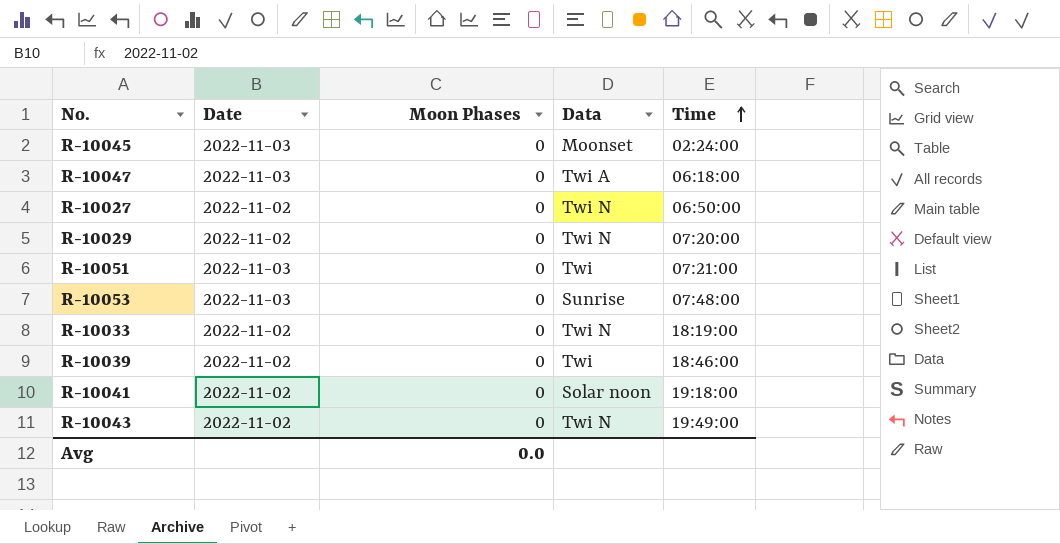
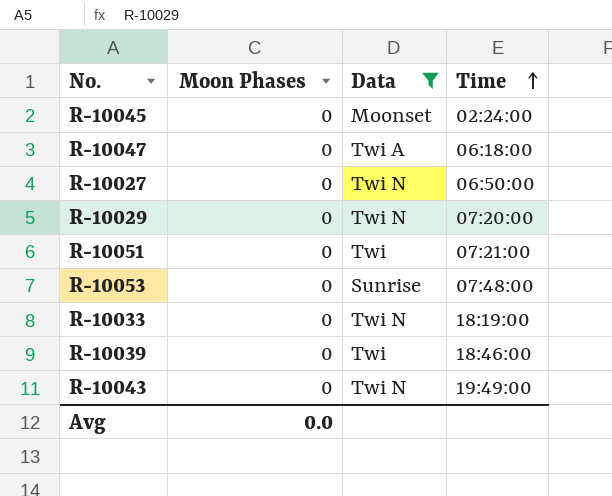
filter: none -> Data != Solar noon
column Date | position: 2 -> none

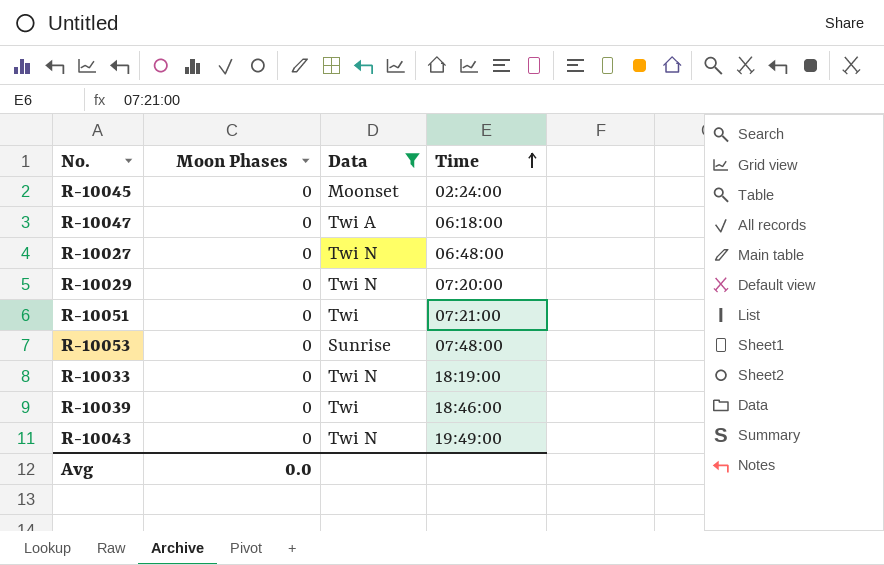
R-10027 | Time: 06:50:00 -> 06:48:00

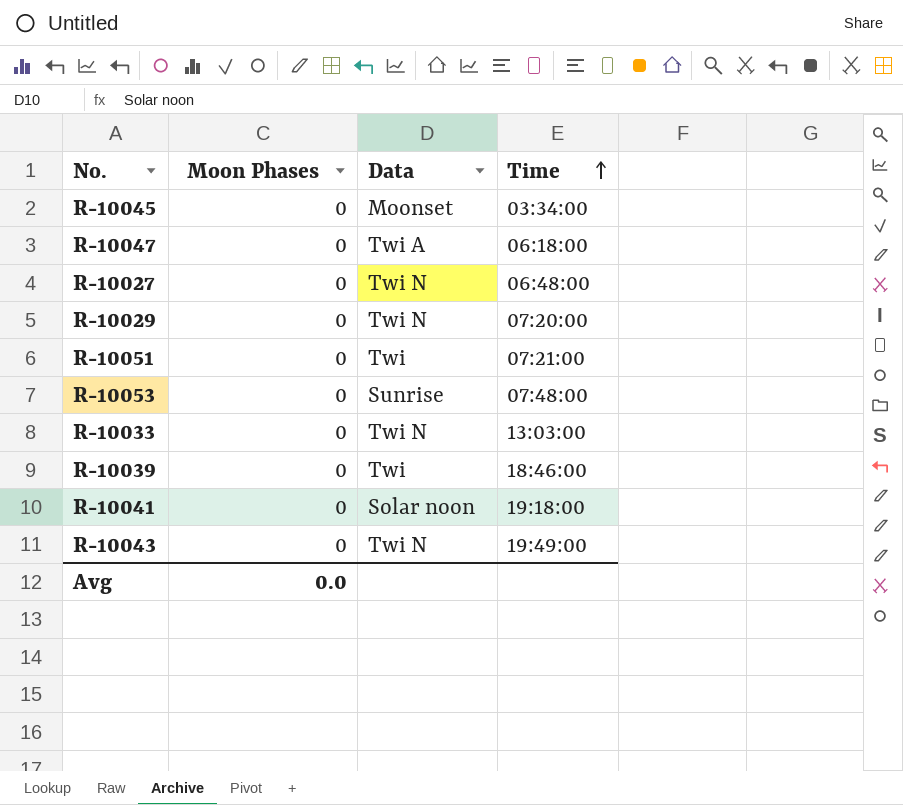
filter: Data != Solar noon -> none
R-10045 | Time: 02:24:00 -> 03:34:00
R-10033 | Time: 18:19:00 -> 13:03:00

